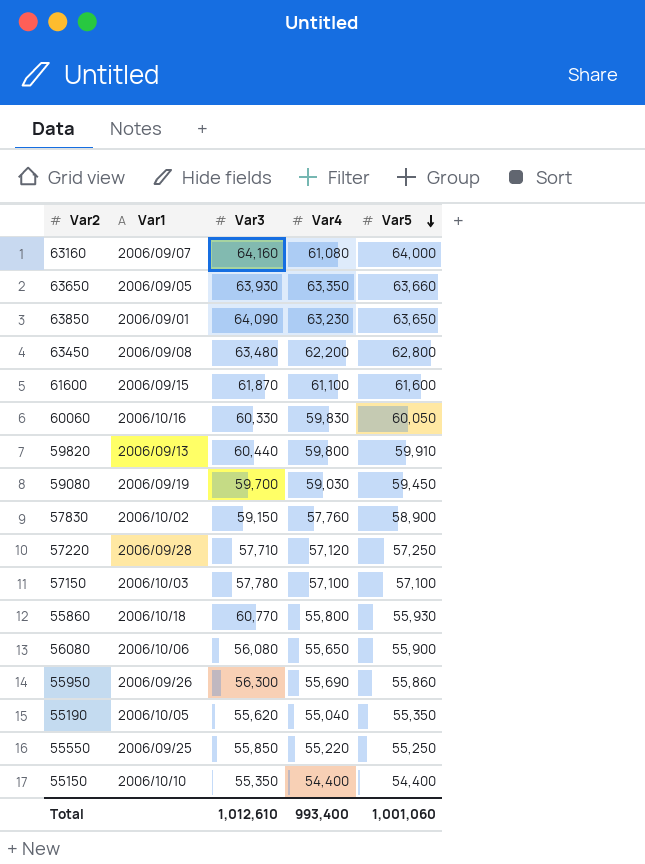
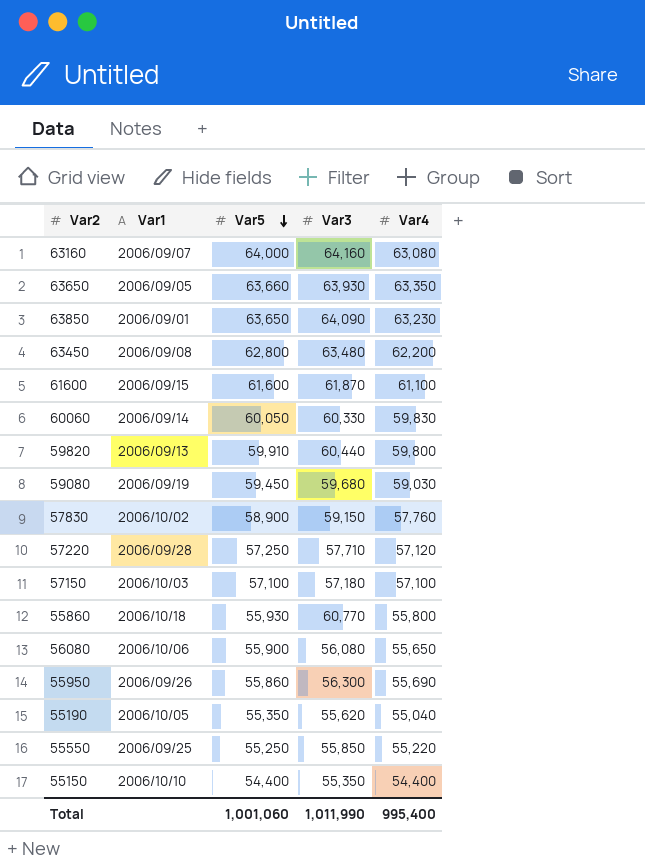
column Var5 | position: 5 -> 3
63160 | Var4: 61,080 -> 63,080
60060 | Var1: 2006/10/16 -> 2006/09/14
59080 | Var3: 59,700 -> 59,680
57150 | Var3: 57,780 -> 57,180
Total | Var3: 1,012,610 -> 1,011,990
Total | Var4: 993,400 -> 995,400

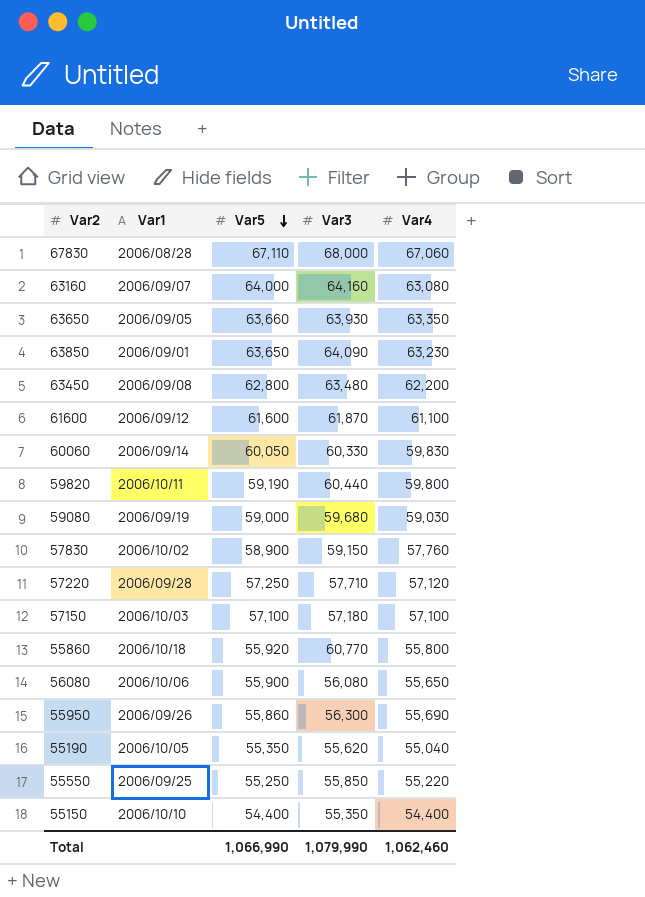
row 67830: none -> 2006/08/28 | 67,110 | 68,000 | 67,060
61600 | Var1: 2006/09/15 -> 2006/09/12
59820 | Var1: 2006/09/13 -> 2006/10/11
59820 | Var5: 59,910 -> 59,190
59080 | Var5: 59,450 -> 59,000
55860 | Var5: 55,930 -> 55,920
Total | Var5: 1,001,060 -> 1,066,990
Total | Var3: 1,011,990 -> 1,079,990
Total | Var4: 995,400 -> 1,062,460

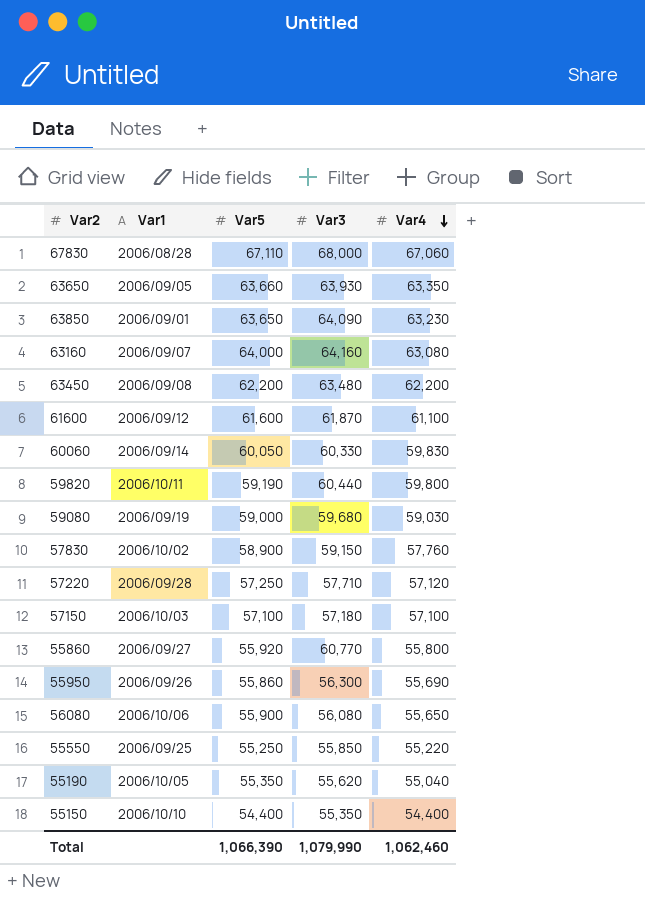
row order: Var5 descending -> Var4 descending
63450 | Var5: 62,800 -> 62,200
55860 | Var1: 2006/10/18 -> 2006/09/27
Total | Var5: 1,066,990 -> 1,066,390

